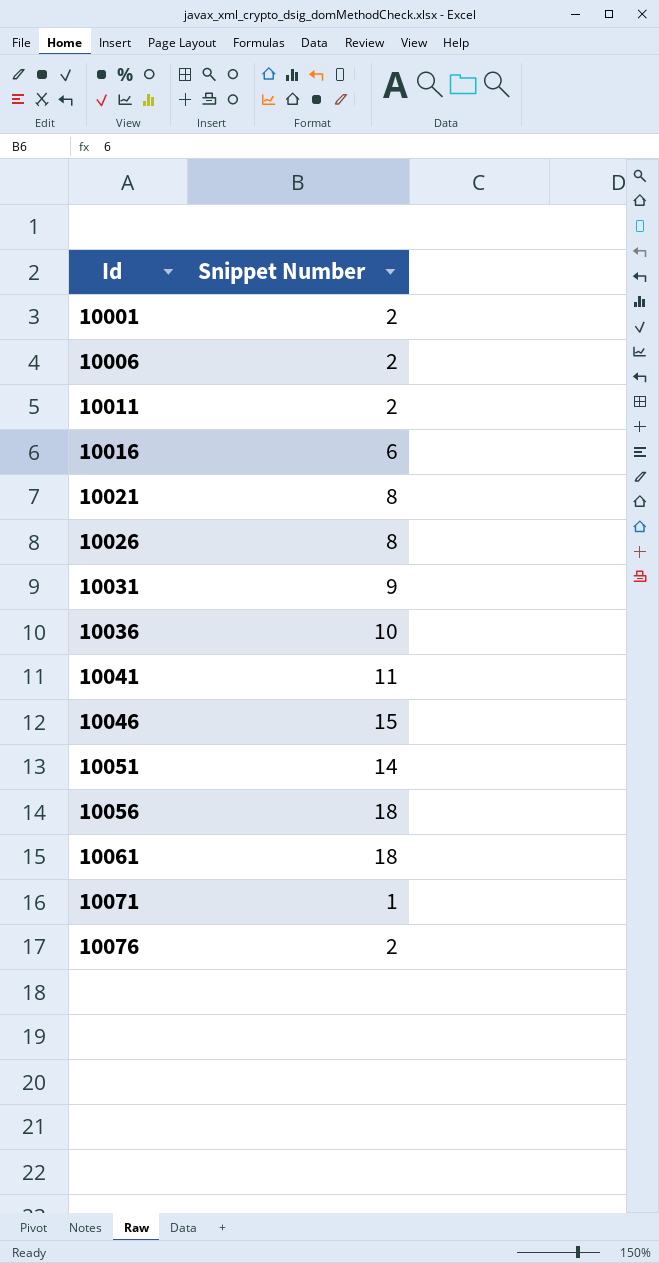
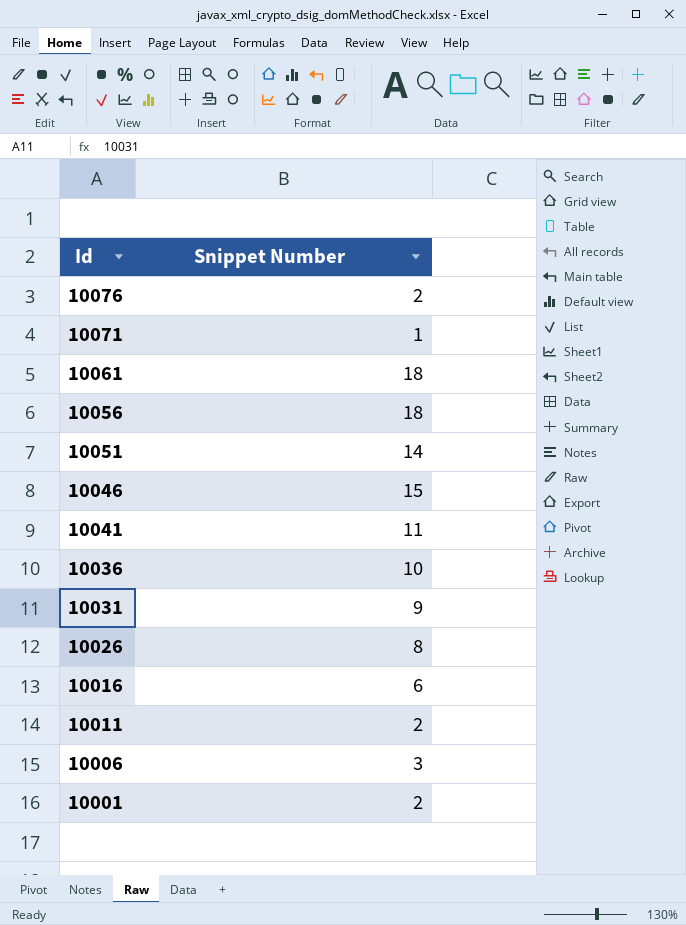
row order: Id ascending -> Id descending
row 10021: 8 -> none
10006 | Snippet Number: 2 -> 3

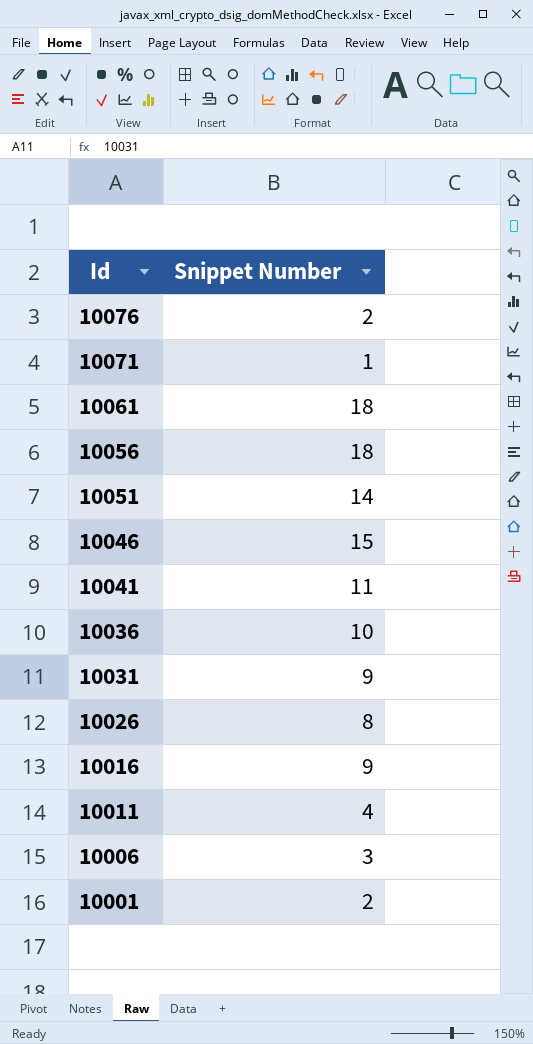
10016 | Snippet Number: 6 -> 9
10011 | Snippet Number: 2 -> 4

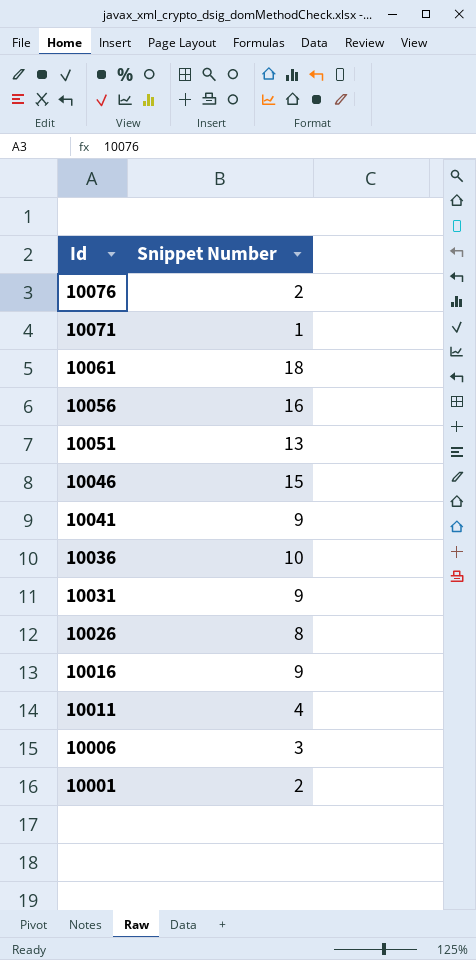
10056 | Snippet Number: 18 -> 16
10051 | Snippet Number: 14 -> 13
10041 | Snippet Number: 11 -> 9

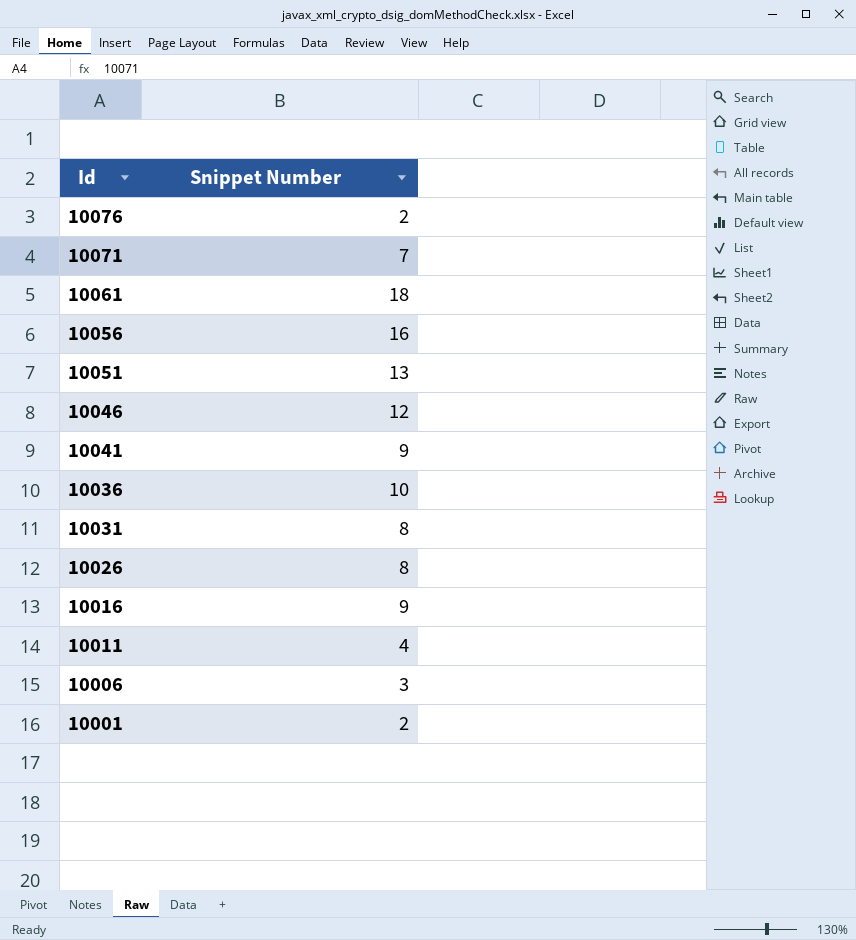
10071 | Snippet Number: 1 -> 7
10046 | Snippet Number: 15 -> 12
10031 | Snippet Number: 9 -> 8

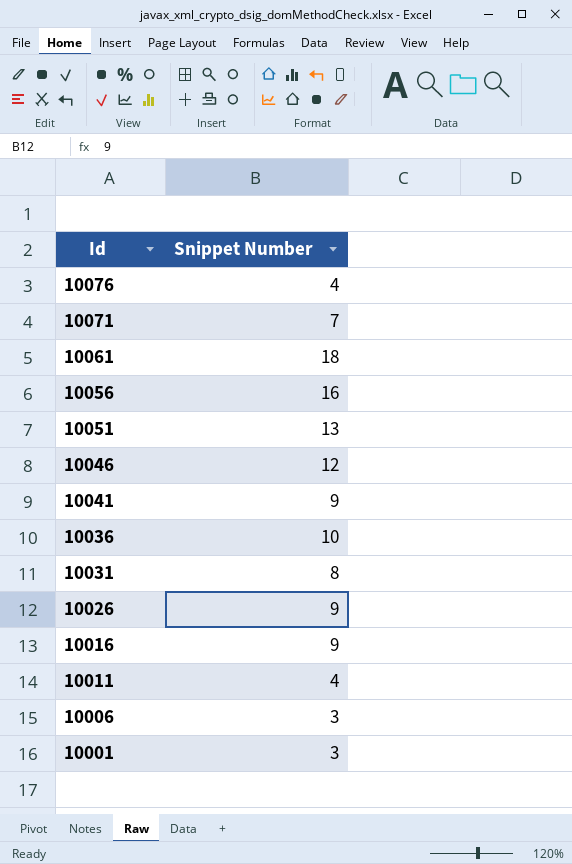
10076 | Snippet Number: 2 -> 4
10026 | Snippet Number: 8 -> 9
10001 | Snippet Number: 2 -> 3

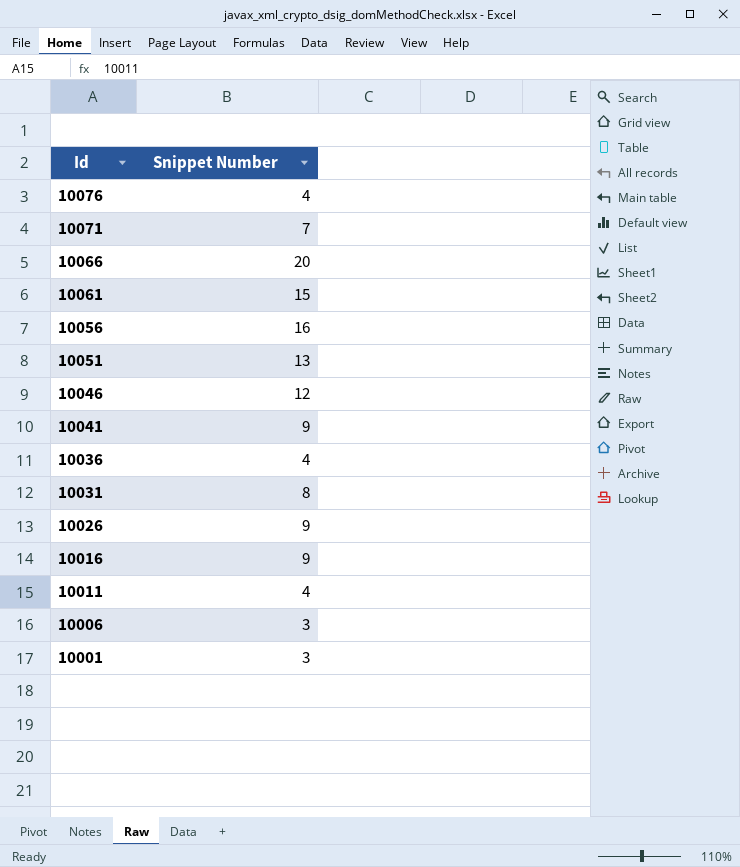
row 10066: none -> 20
10061 | Snippet Number: 18 -> 15
10036 | Snippet Number: 10 -> 4

